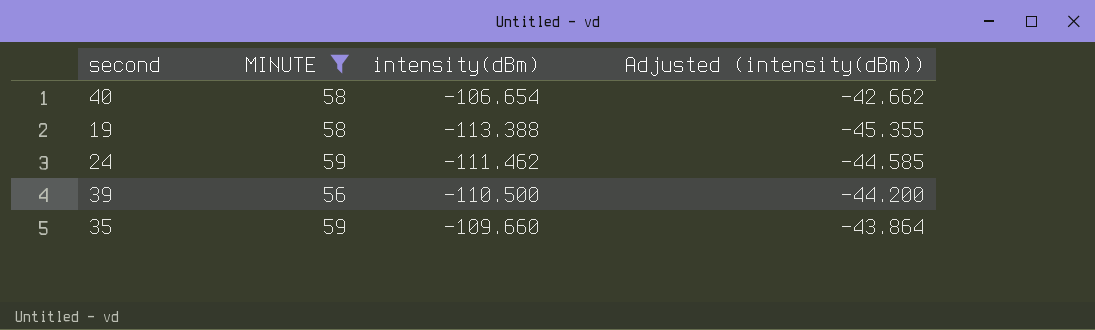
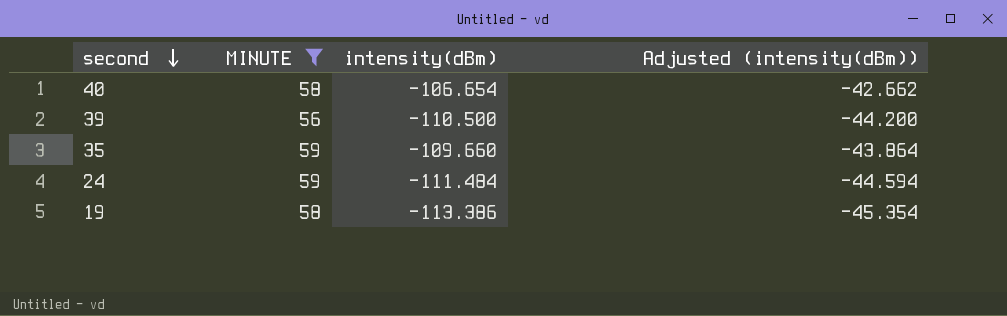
row order: none -> second descending
24 | intensity(dBm): -111.462 -> -111.484
24 | Adjusted (intensity(dBm)): -44.585 -> -44.594
19 | intensity(dBm): -113.388 -> -113.386
19 | Adjusted (intensity(dBm)): -45.355 -> -45.354

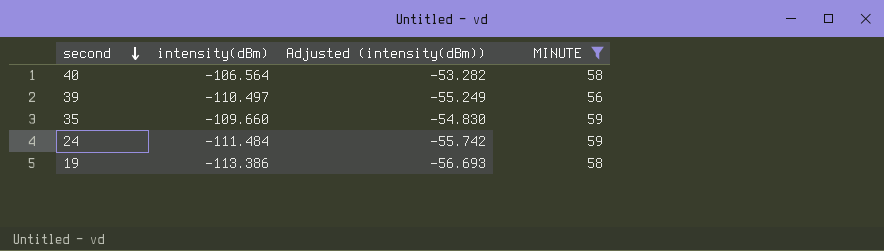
column Adjusted (intensity(dBm)) | formula: [intensity(dBm)] * 0.4 -> [intensity(dBm)] * 0.5
column MINUTE | position: 2 -> 4
40 | intensity(dBm): -106.654 -> -106.564
39 | intensity(dBm): -110.500 -> -110.497

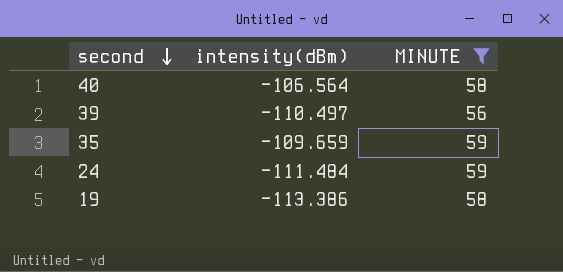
column Adjusted (intensity(dBm)) | formula: [intensity(dBm)] * 0.5 -> none
35 | intensity(dBm): -109.660 -> -109.659

